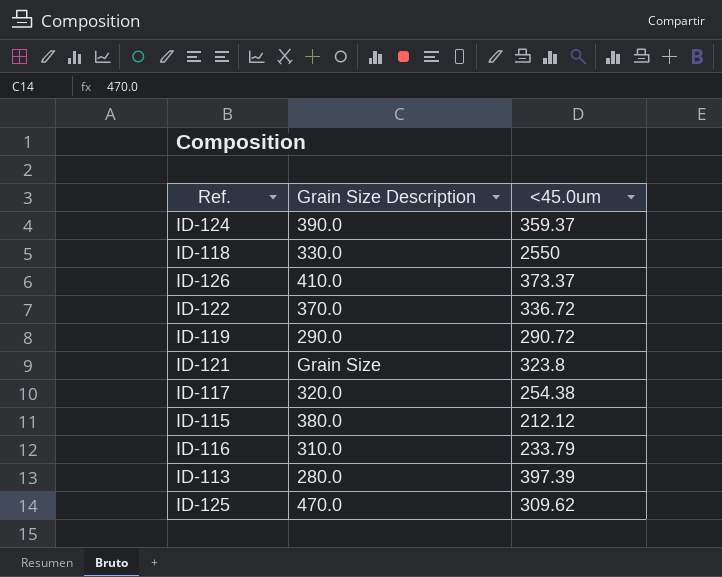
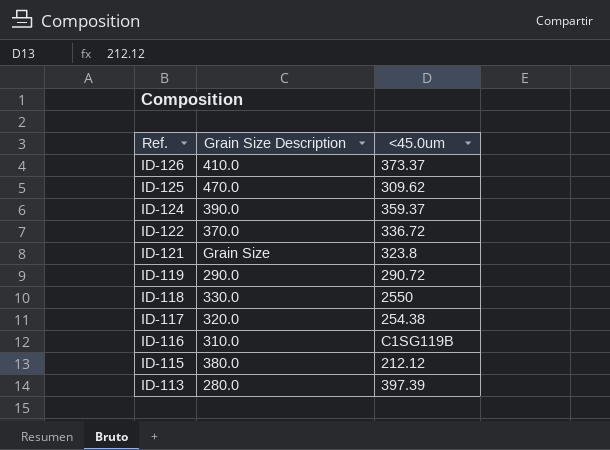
row order: none -> Ref. descending
ID-116 | <45.0um: 233.79 -> C1SG119B

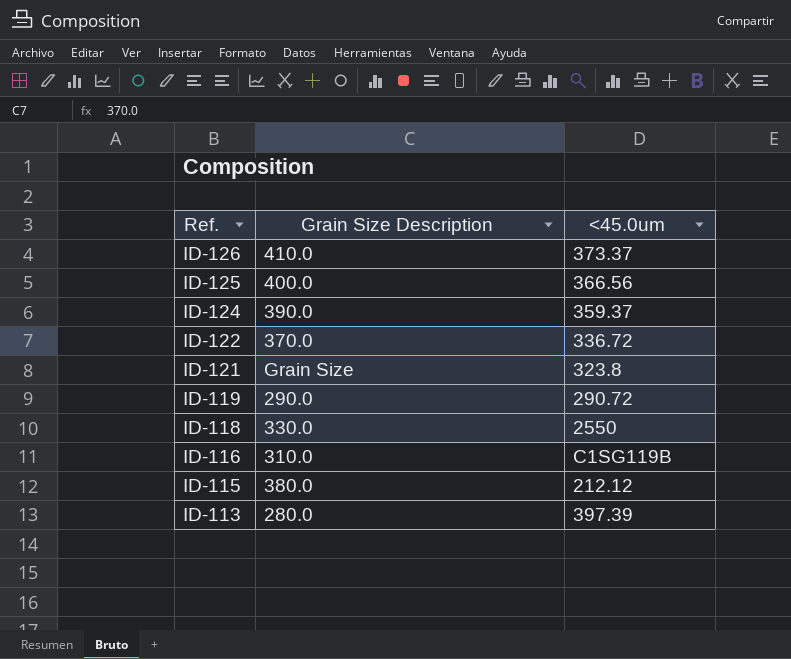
row ID-117: 320.0 | 254.38 -> none
ID-125 | Grain Size Description: 470.0 -> 400.0
ID-125 | <45.0um: 309.62 -> 366.56

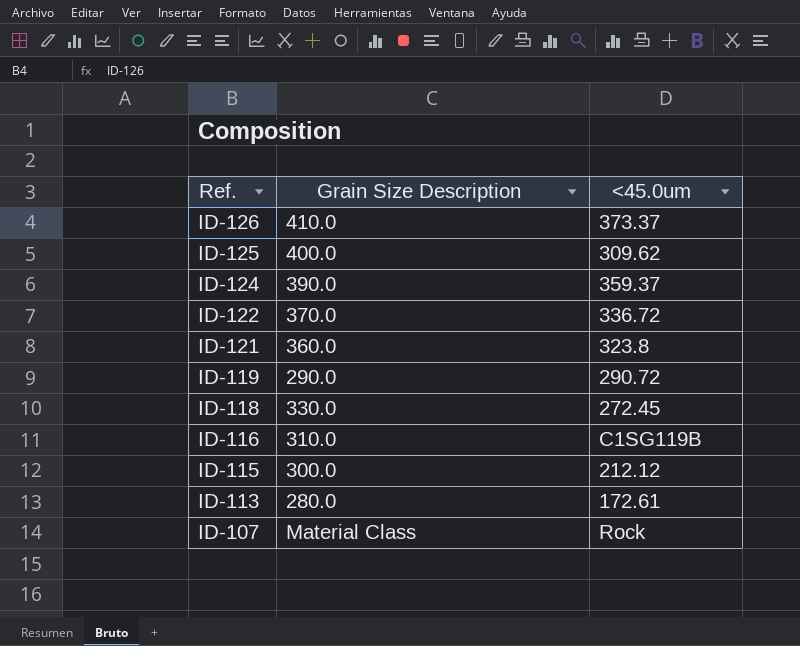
ID-125 | <45.0um: 366.56 -> 309.62
ID-121 | Grain Size Description: Grain Size -> 360.0
ID-118 | <45.0um: 2550 -> 272.45
ID-115 | Grain Size Description: 380.0 -> 300.0
ID-113 | <45.0um: 397.39 -> 172.61
row ID-107: none -> Material Class | Rock

